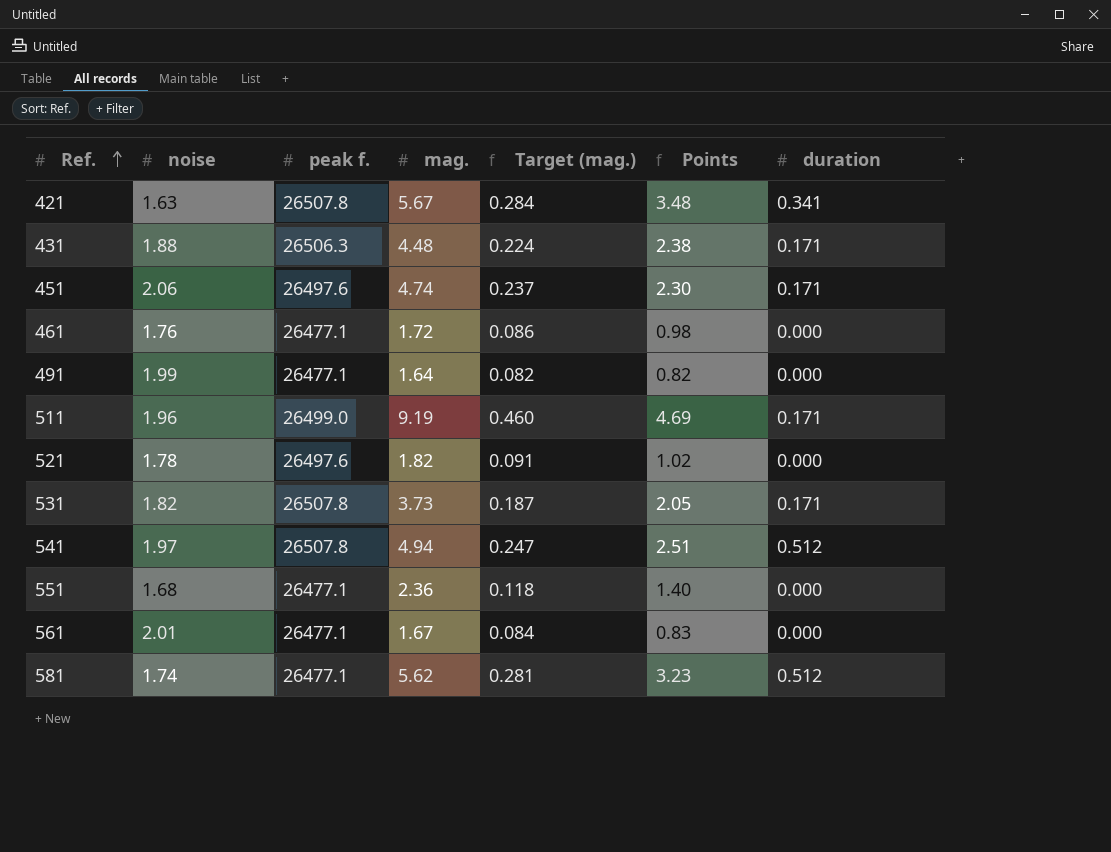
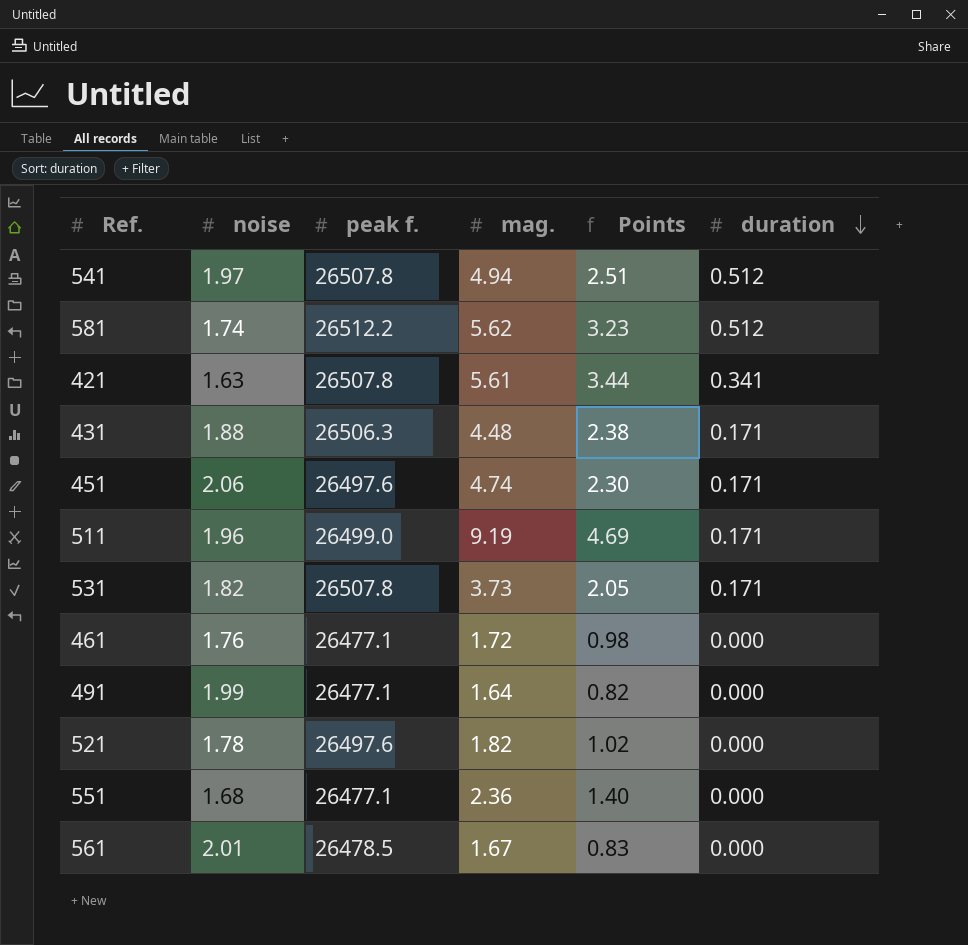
row order: Ref. ascending -> duration descending
column Target (mag.) | formula: [mag.] * 0.05 -> none
581 | peak f.: 26477.1 -> 26512.2
421 | mag.: 5.67 -> 5.61
421 | Points: 3.48 -> 3.44
561 | peak f.: 26477.1 -> 26478.5

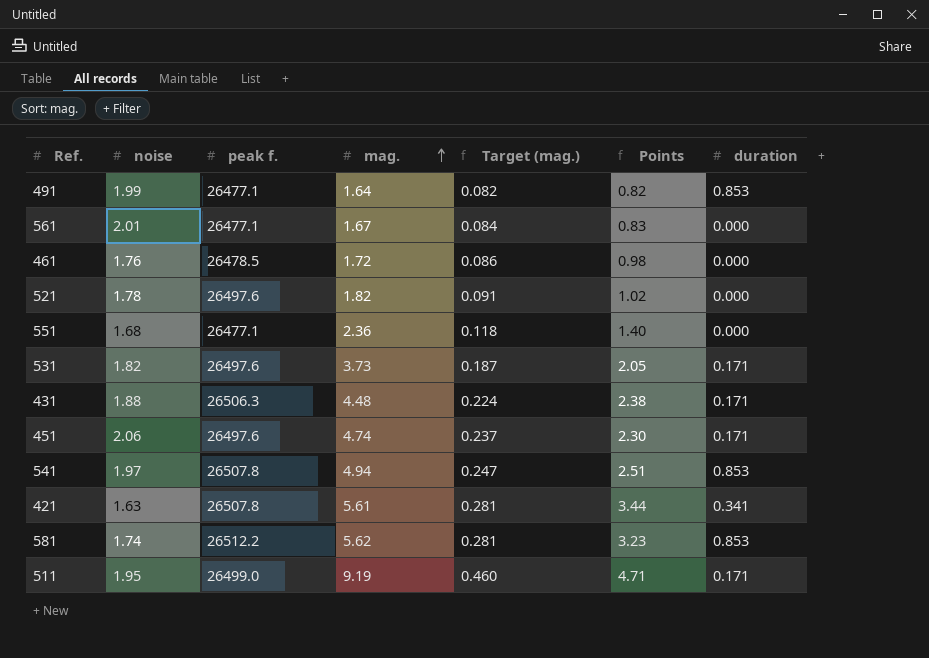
row order: duration descending -> mag. ascending
column Target (mag.) | formula: none -> [mag.] * 0.05
491 | duration: 0.000 -> 0.853
561 | peak f.: 26478.5 -> 26477.1
461 | peak f.: 26477.1 -> 26478.5
531 | peak f.: 26507.8 -> 26497.6
541 | duration: 0.512 -> 0.853
581 | duration: 0.512 -> 0.853
511 | noise: 1.96 -> 1.95
511 | Points: 4.69 -> 4.71

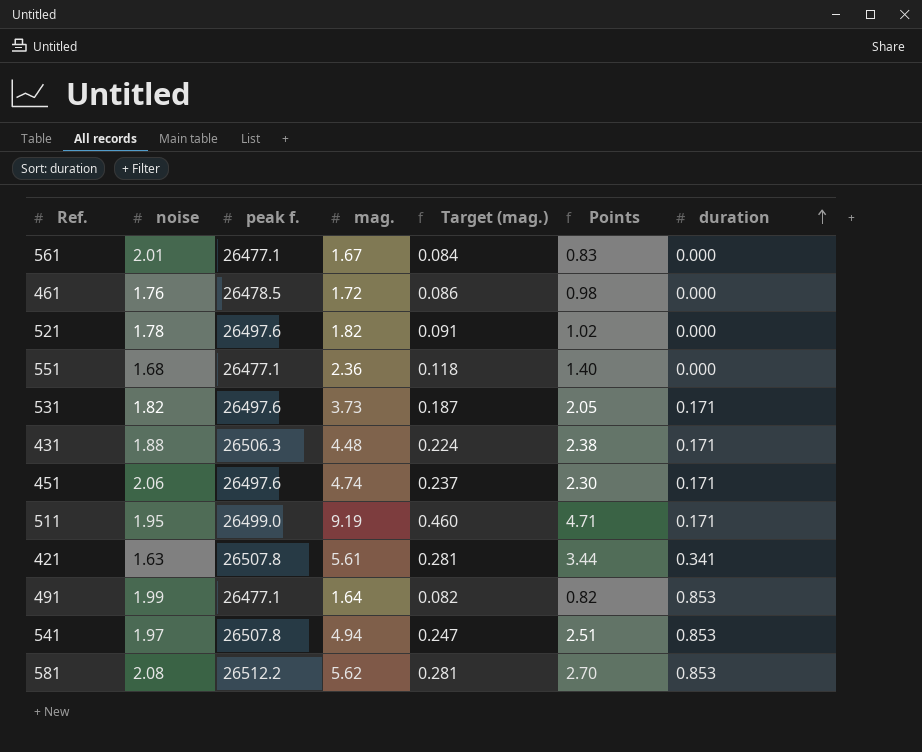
row order: mag. ascending -> duration ascending
581 | noise: 1.74 -> 2.08
581 | Points: 3.23 -> 2.70

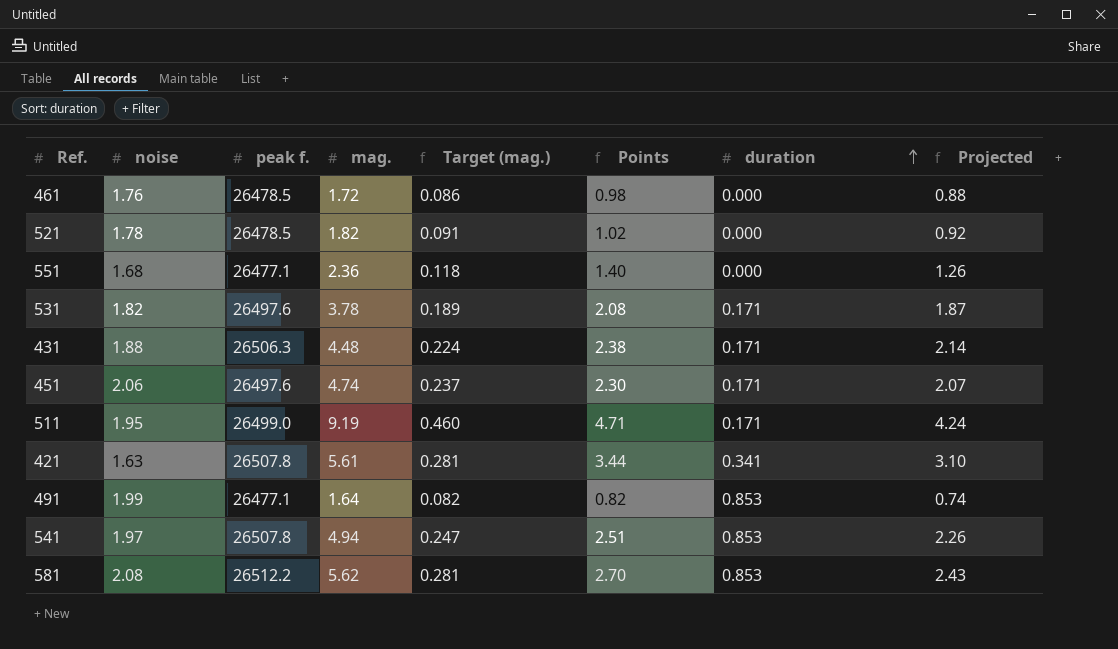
column Projected | formula: none -> [Points] * 0.9
row 561: 2.01 | 26477.1 | 1.67 | 0.084 | 0.83 | 0.000 -> none
521 | peak f.: 26497.6 -> 26478.5
531 | mag.: 3.73 -> 3.78
531 | Target (mag.): 0.187 -> 0.189
531 | Points: 2.05 -> 2.08

